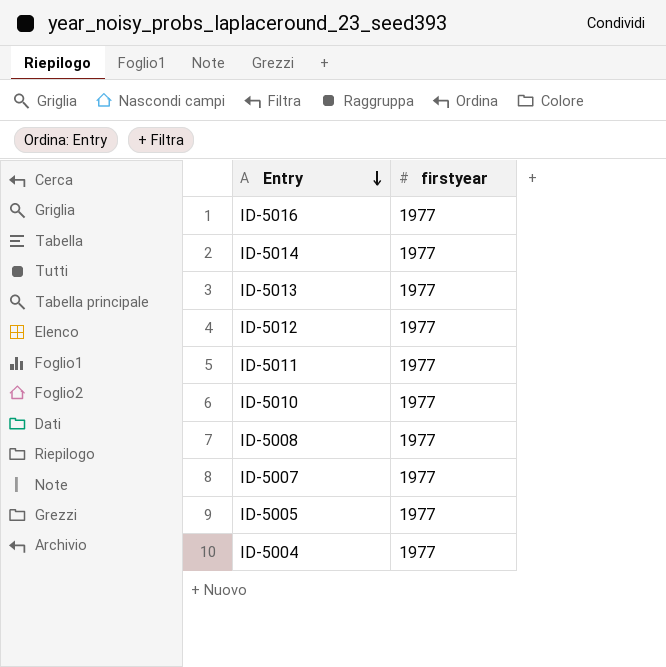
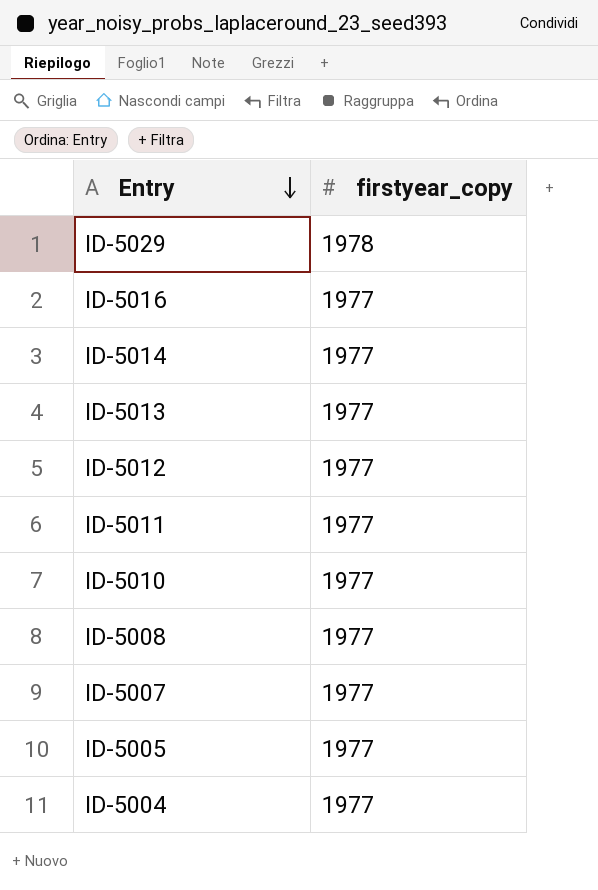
column name: firstyear -> firstyear_copy
row ID-5029: none -> 1978

